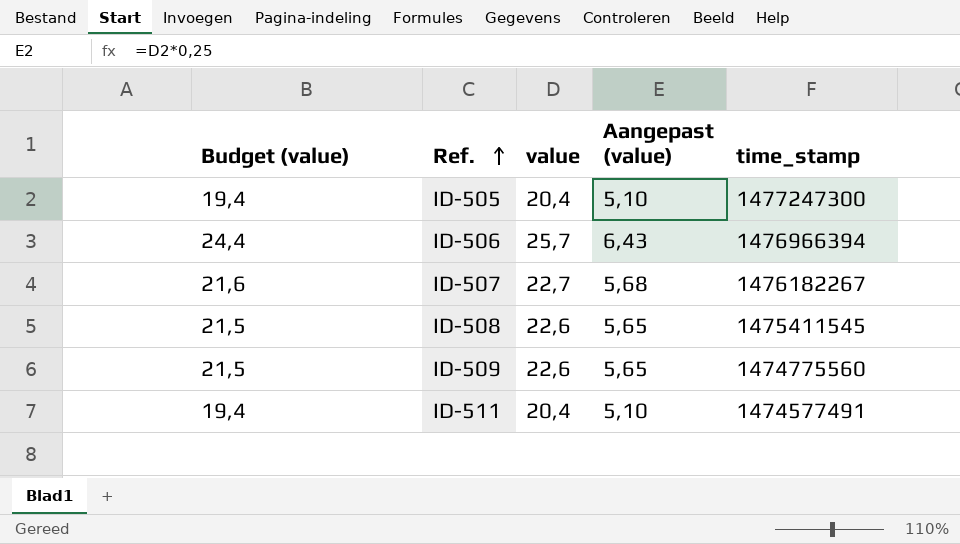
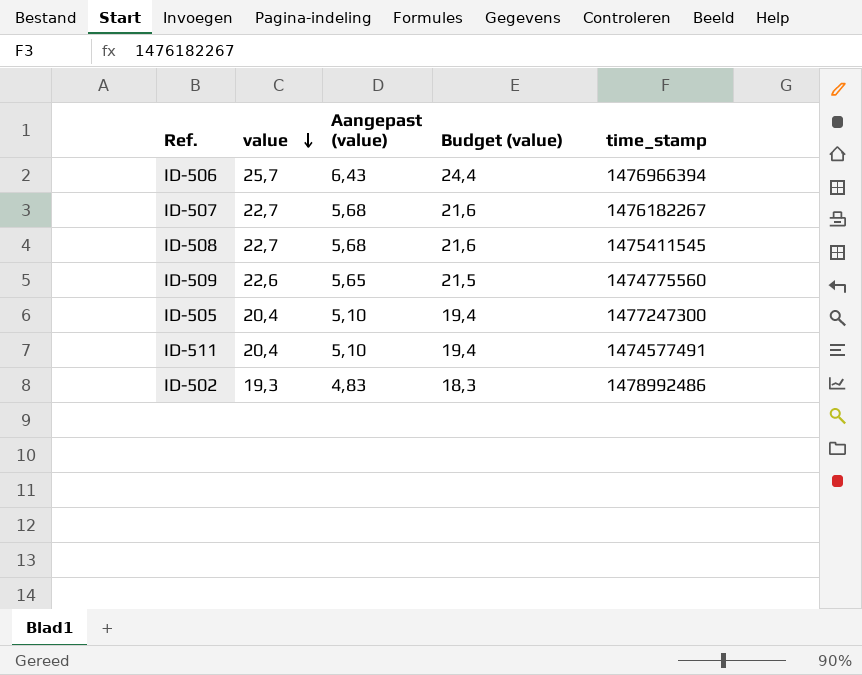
row order: Ref. ascending -> value descending
column Budget (value) | position: 1 -> 4
ID-508 | value: 22,6 -> 22,7
ID-508 | Aangepast (value): 5,65 -> 5,68
ID-508 | Budget (value): 21,5 -> 21,6
row ID-502: none -> 19,3 | 4,83 | 18,3 | 1478992486

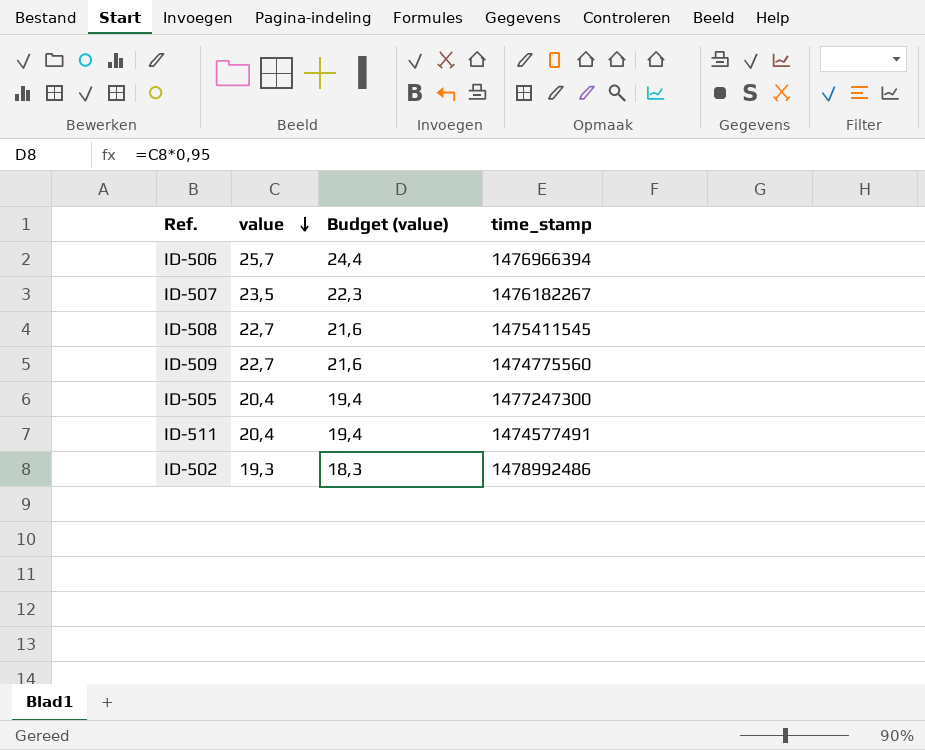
column Aangepast (value) | formula: [value] * 0,25 -> none
ID-507 | value: 22,7 -> 23,5
ID-507 | Budget (value): 21,6 -> 22,3
ID-509 | value: 22,6 -> 22,7
ID-509 | Budget (value): 21,5 -> 21,6

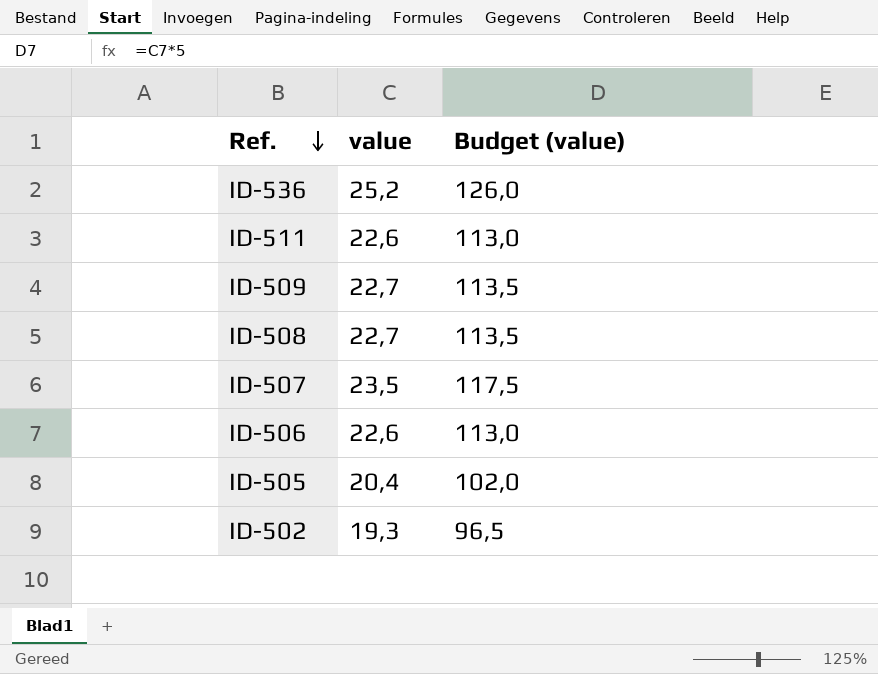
row order: value descending -> Ref. descending
column time_stamp | position: 4 -> none
column Budget (value) | formula: [value] * 0,95 -> [value] * 5
row ID-536: none -> 25,2 | 126,0
ID-511 | value: 20,4 -> 22,6
ID-506 | value: 25,7 -> 22,6

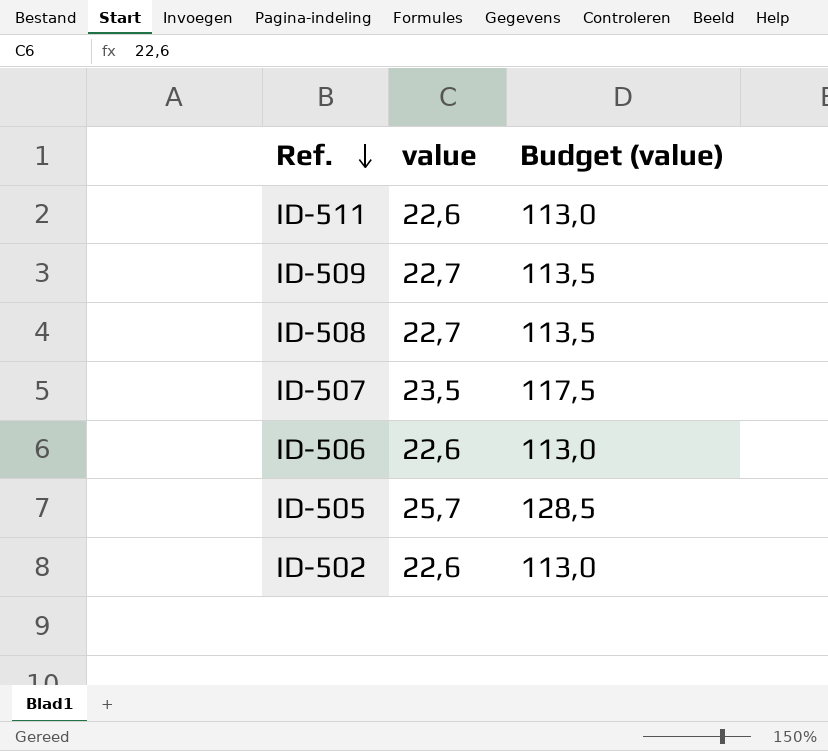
row ID-536: 25,2 | 126,0 -> none
ID-505 | value: 20,4 -> 25,7
ID-505 | Budget (value): 102,0 -> 128,5
ID-502 | value: 19,3 -> 22,6
ID-502 | Budget (value): 96,5 -> 113,0

